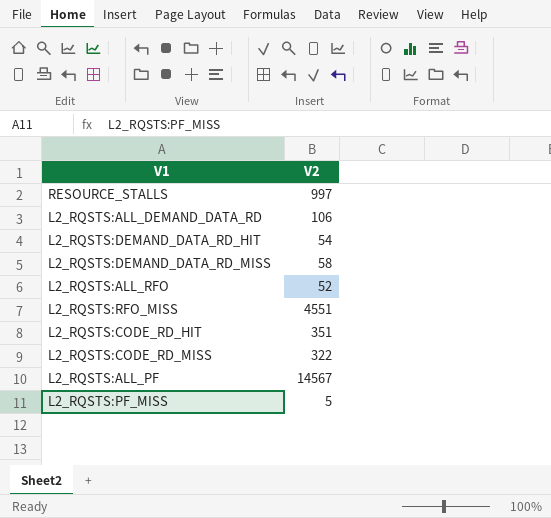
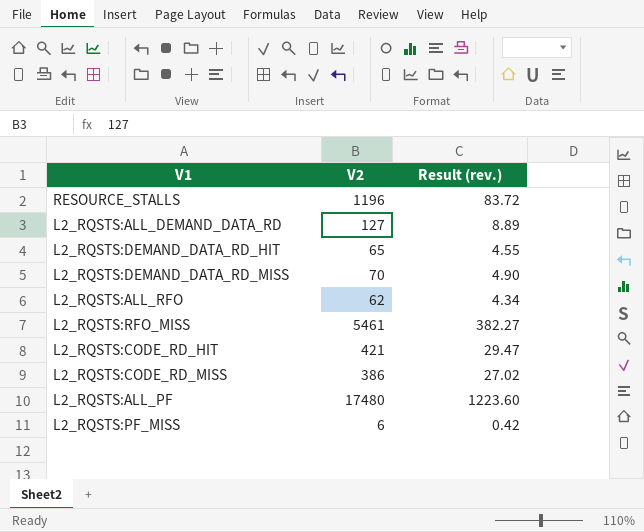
column Result (rev.) | formula: none -> [V2] * 0.07
RESOURCE_STALLS | V2: 997 -> 1196
L2_RQSTS:ALL_DEMAND_DATA_RD | V2: 106 -> 127
L2_RQSTS:DEMAND_DATA_RD_HIT | V2: 54 -> 65
L2_RQSTS:DEMAND_DATA_RD_MISS | V2: 58 -> 70
L2_RQSTS:ALL_RFO | V2: 52 -> 62
L2_RQSTS:RFO_MISS | V2: 4551 -> 5461
L2_RQSTS:CODE_RD_HIT | V2: 351 -> 421
L2_RQSTS:CODE_RD_MISS | V2: 322 -> 386
L2_RQSTS:ALL_PF | V2: 14567 -> 17480
L2_RQSTS:PF_MISS | V2: 5 -> 6

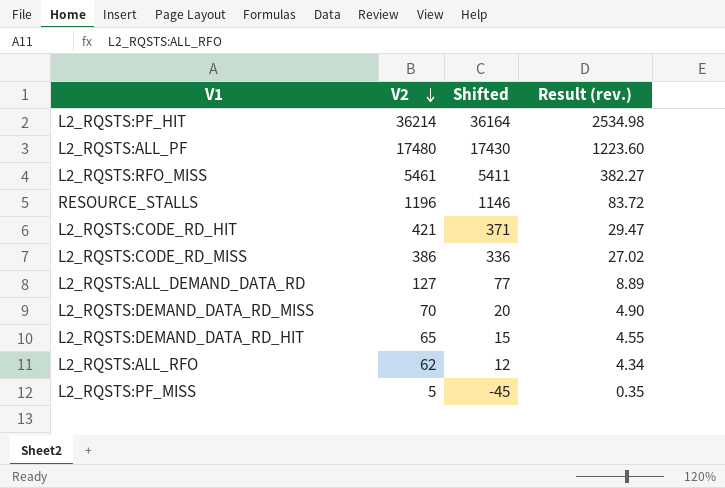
row order: none -> V2 descending
column Shifted | formula: none -> [V2] - 50
row L2_RQSTS:PF_HIT: none -> 36214 | 36164 | 2534.98
L2_RQSTS:PF_MISS | V2: 6 -> 5
L2_RQSTS:PF_MISS | Result (rev.): 0.42 -> 0.35

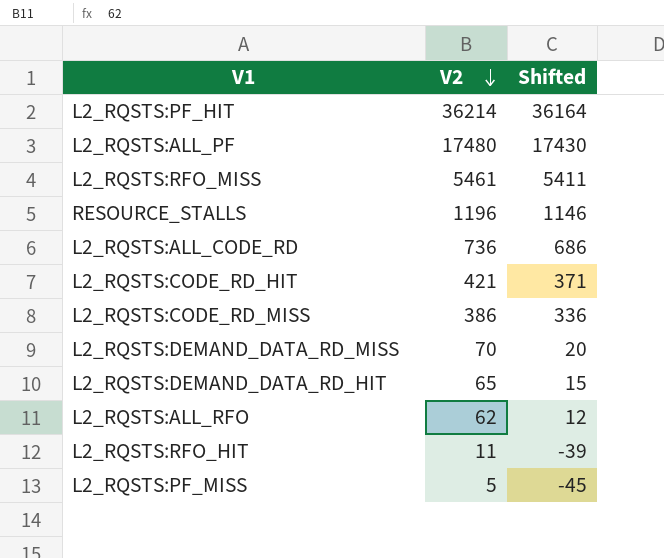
column Result (rev.) | formula: [V2] * 0.07 -> none
row L2_RQSTS:ALL_DEMAND_DATA_RD: 127 | 77 | 8.89 -> none
row L2_RQSTS:ALL_CODE_RD: none -> 736 | 686
row L2_RQSTS:RFO_HIT: none -> 11 | -39

